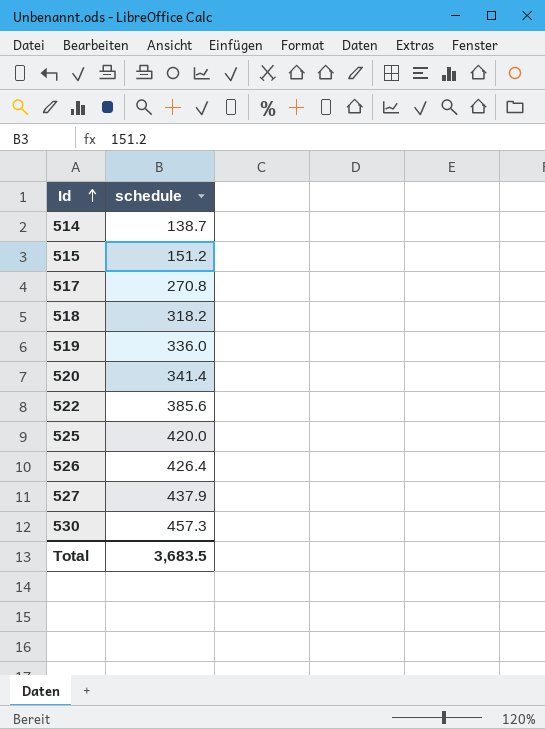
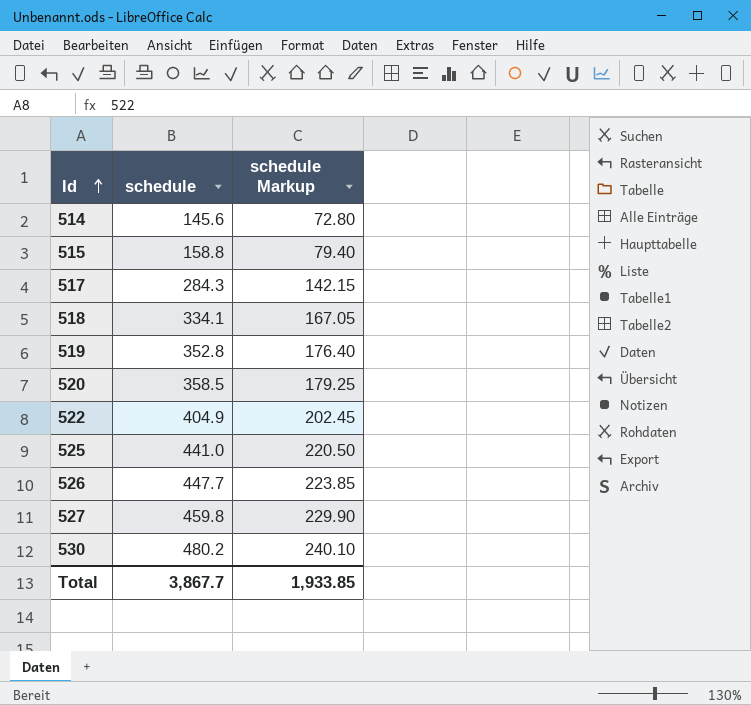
column schedule Markup | formula: none -> [schedule] * 0.5
514 | schedule: 138.7 -> 145.6
515 | schedule: 151.2 -> 158.8
517 | schedule: 270.8 -> 284.3
518 | schedule: 318.2 -> 334.1
519 | schedule: 336.0 -> 352.8
520 | schedule: 341.4 -> 358.5
522 | schedule: 385.6 -> 404.9
525 | schedule: 420.0 -> 441.0
526 | schedule: 426.4 -> 447.7
527 | schedule: 437.9 -> 459.8
530 | schedule: 457.3 -> 480.2
Total | schedule: 3,683.5 -> 3,867.7

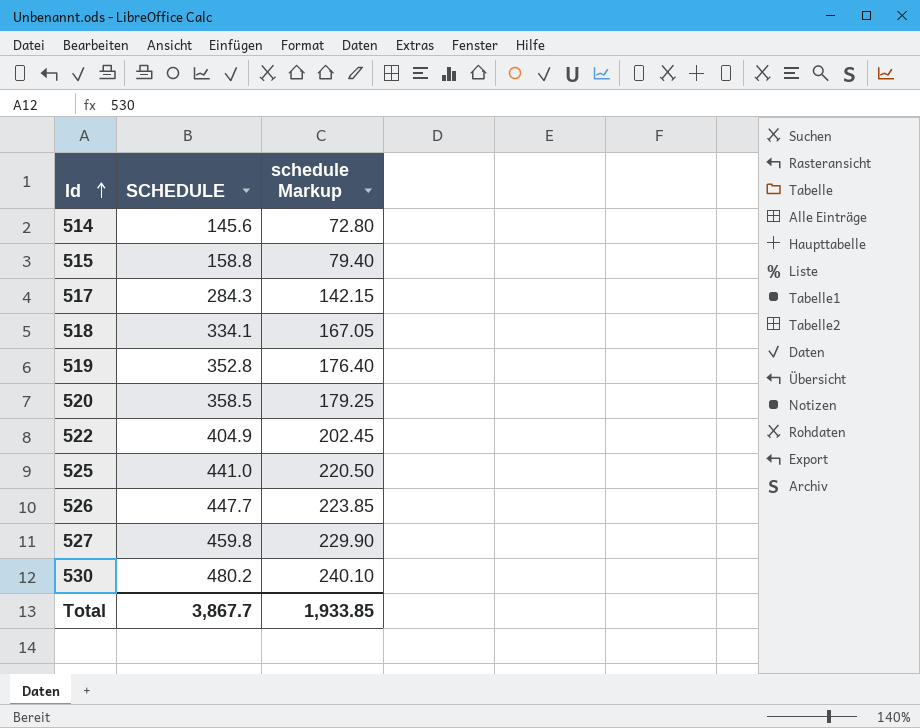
column name: schedule -> SCHEDULE

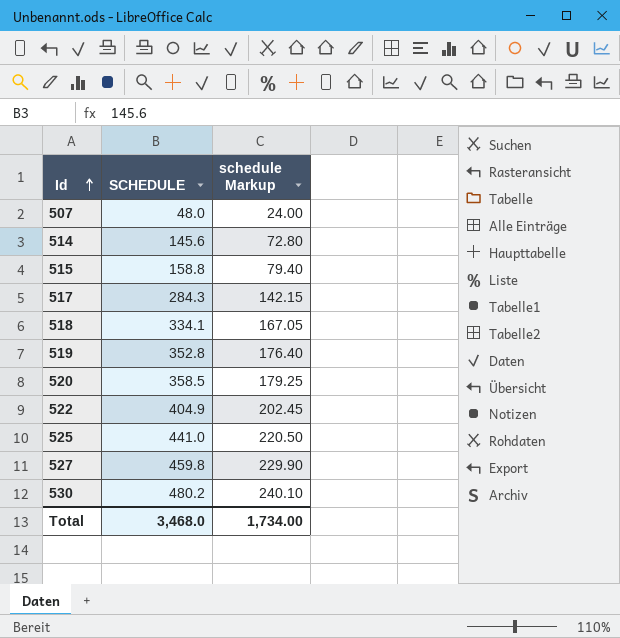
row 526: 447.7 | 223.85 -> none
row 507: none -> 48.0 | 24.00
Total | SCHEDULE: 3,867.7 -> 3,468.0
Total | schedule Markup: 1,933.85 -> 1,734.00

